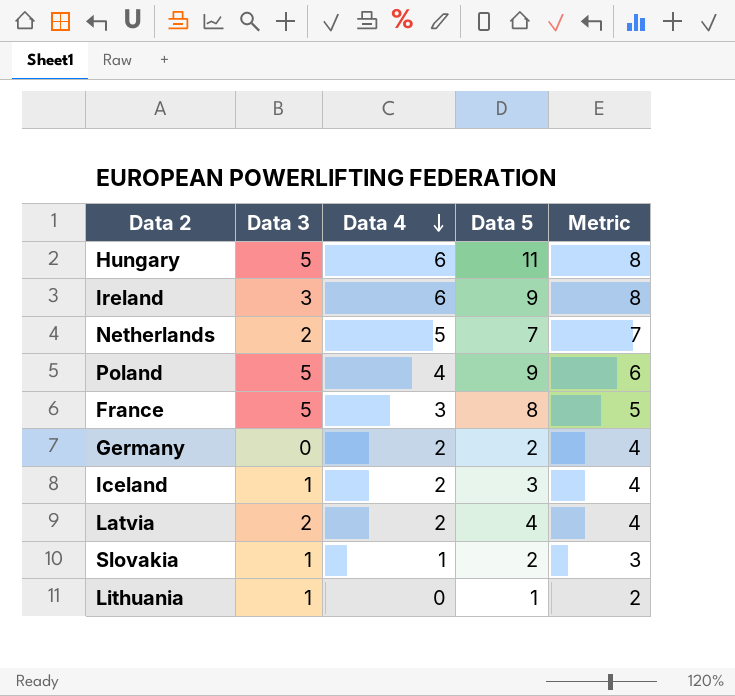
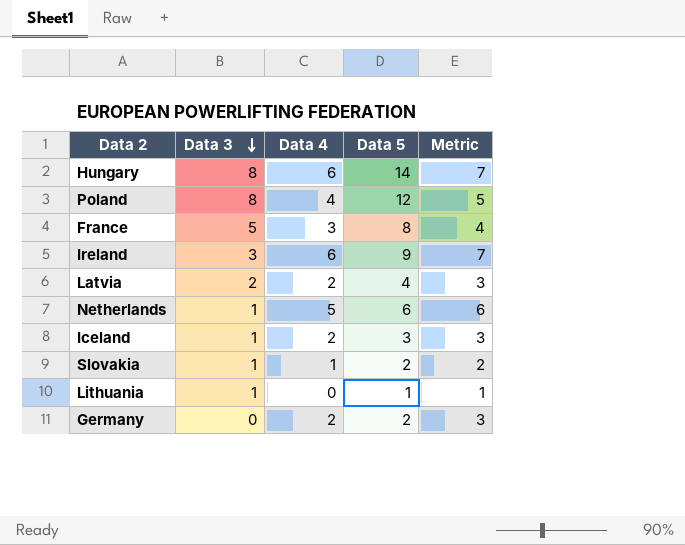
row order: Data 4 descending -> Data 3 descending
column Metric | formula: [Data 4] + 2 -> [Data 4] + 1
Hungary | Data 3: 5 -> 8
Hungary | Data 5: 11 -> 14
Poland | Data 3: 5 -> 8
Poland | Data 5: 9 -> 12
Netherlands | Data 3: 2 -> 1
Netherlands | Data 5: 7 -> 6

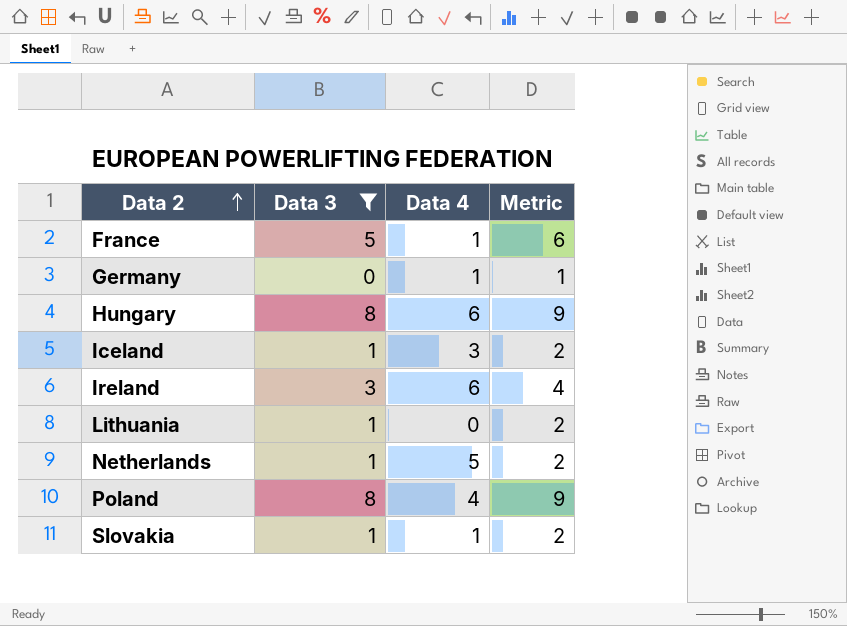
filter: none -> Data 3 != 2
row order: Data 3 descending -> Data 2 ascending
column Data 5 | formula: [Data 3] + [Data 4] -> none
column Metric | formula: [Data 4] + 1 -> [Data 3] + 1
France | Data 4: 3 -> 1
Germany | Data 4: 2 -> 1
Iceland | Data 4: 2 -> 3

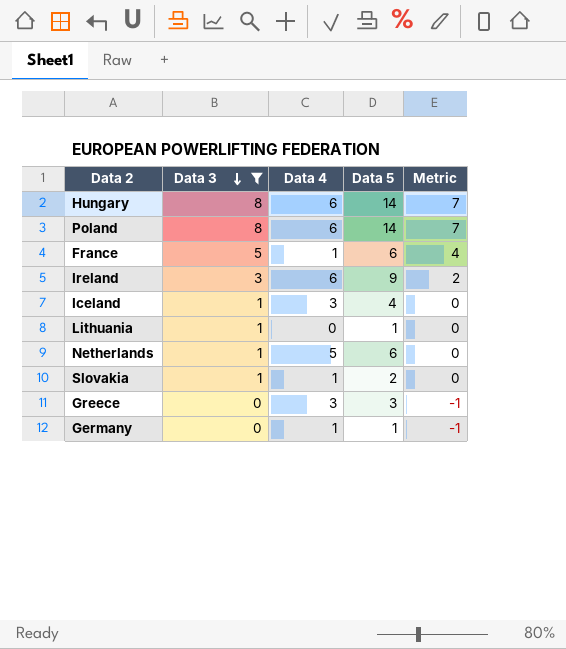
row order: Data 2 ascending -> Data 3 descending
column Data 5 | formula: none -> [Data 3] + [Data 4]
column Metric | formula: [Data 3] + 1 -> [Data 3] - 1
Poland | Data 4: 4 -> 6
row Greece: none -> 0 | 3 | 3 | -1

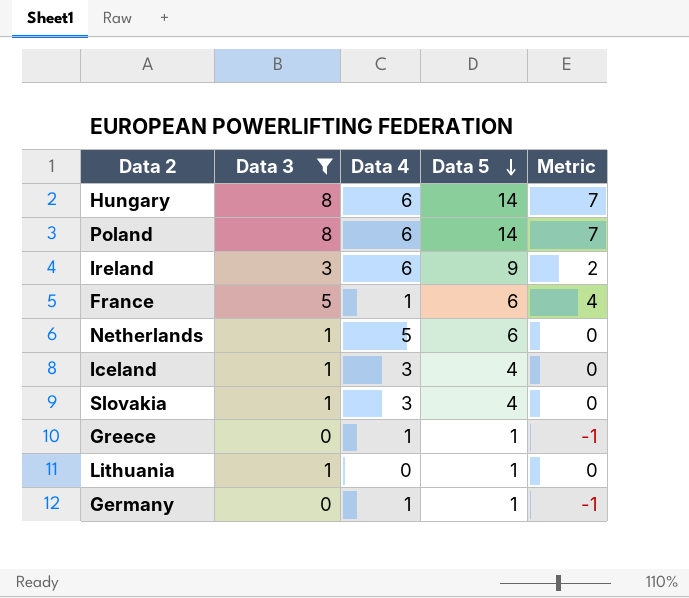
row order: Data 3 descending -> Data 5 descending
Slovakia | Data 4: 1 -> 3
Slovakia | Data 5: 2 -> 4
Greece | Data 4: 3 -> 1
Greece | Data 5: 3 -> 1

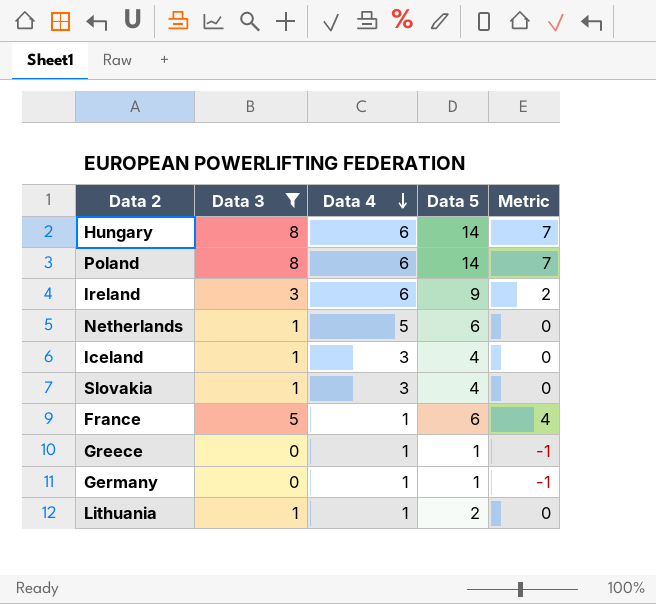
row order: Data 5 descending -> Data 4 descending
Lithuania | Data 4: 0 -> 1
Lithuania | Data 5: 1 -> 2

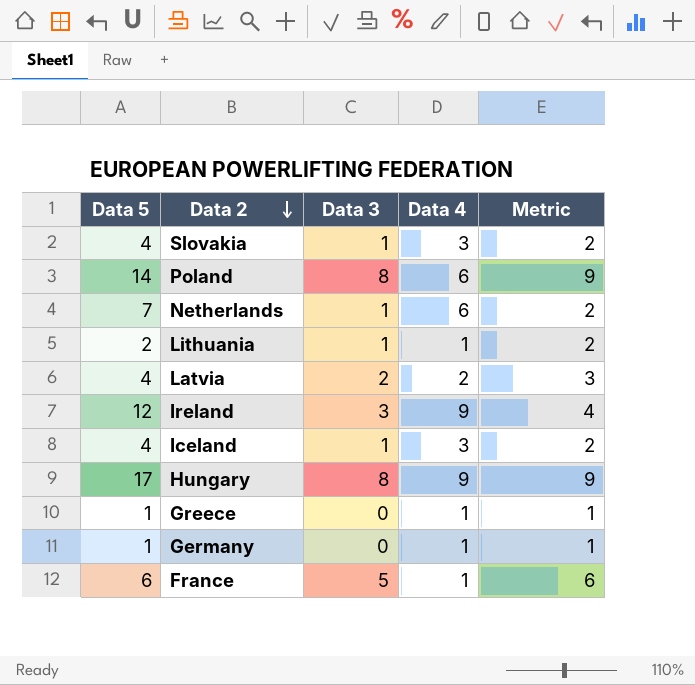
filter: Data 3 != 2 -> none
row order: Data 4 descending -> Data 2 descending
column Data 5 | position: 4 -> 1
column Metric | formula: [Data 3] - 1 -> [Data 3] + 1
Netherlands | Data 5: 6 -> 7
Netherlands | Data 4: 5 -> 6
Ireland | Data 5: 9 -> 12
Ireland | Data 4: 6 -> 9
Hungary | Data 5: 14 -> 17
Hungary | Data 4: 6 -> 9

